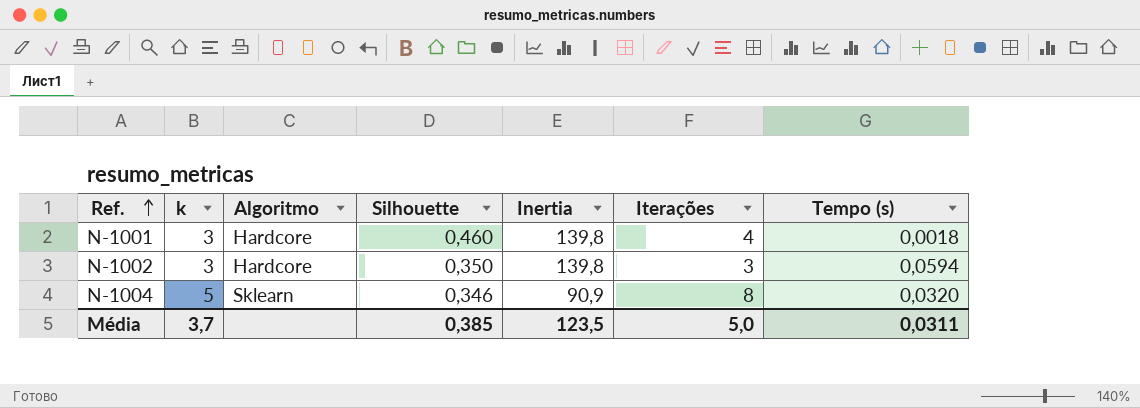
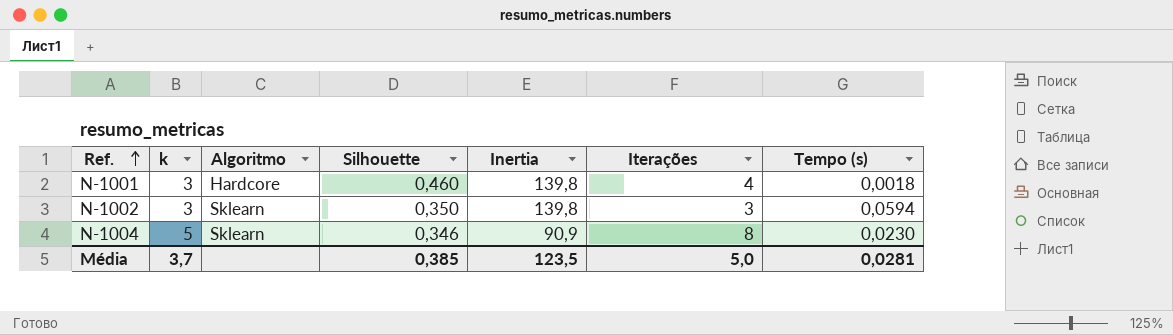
N-1002 | Algoritmo: Hardcore -> Sklearn
N-1004 | Tempo (s): 0,0320 -> 0,0230
Média | Tempo (s): 0,0311 -> 0,0281

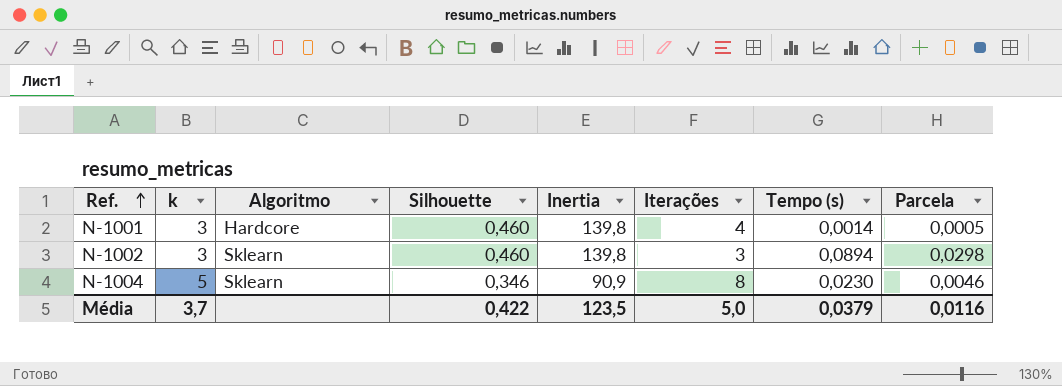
column Parcela | formula: none -> [Tempo (s)] / [k]
N-1001 | Tempo (s): 0,0018 -> 0,0014
N-1002 | Silhouette: 0,350 -> 0,460
N-1002 | Tempo (s): 0,0594 -> 0,0894
Média | Silhouette: 0,385 -> 0,422
Média | Tempo (s): 0,0281 -> 0,0379

